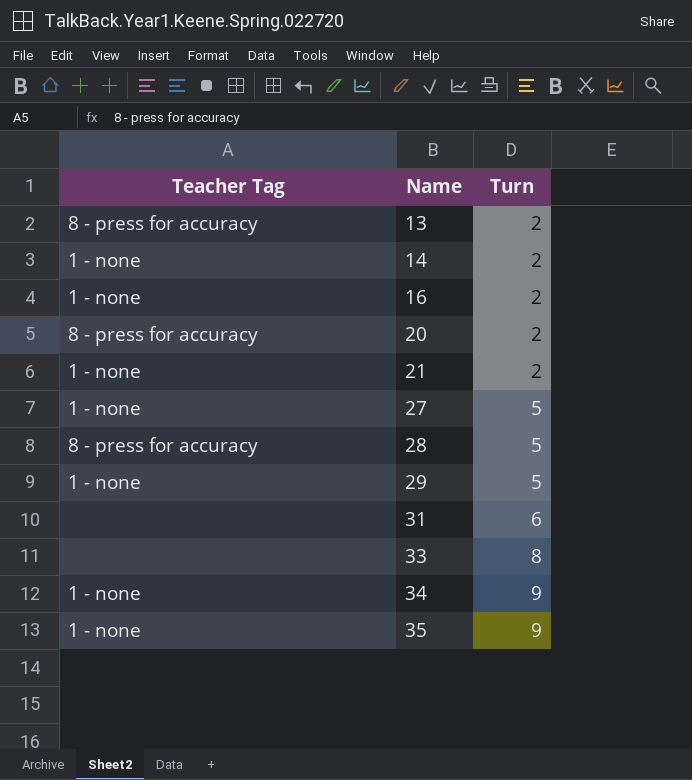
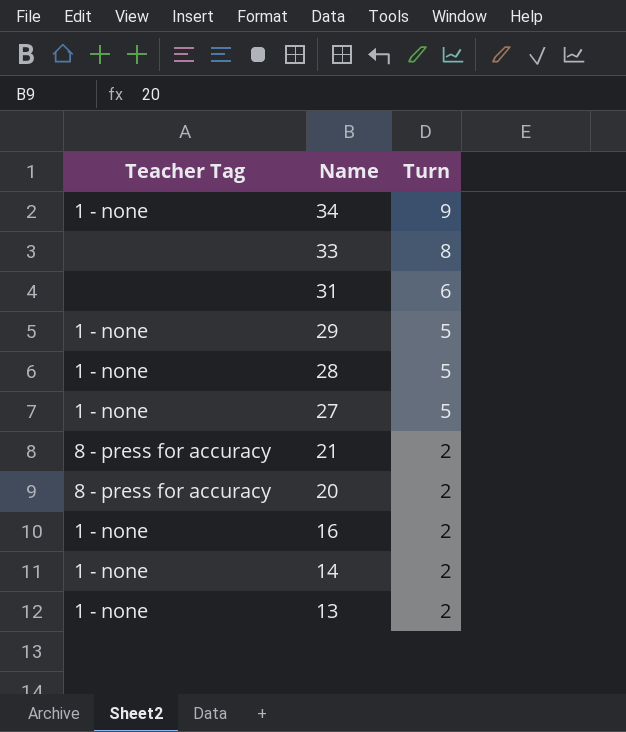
row order: Name ascending -> Name descending
row 35: 1 - none | 9 -> none
28 | Teacher Tag: 8 - press for accuracy -> 1 - none
21 | Teacher Tag: 1 - none -> 8 - press for accuracy
13 | Teacher Tag: 8 - press for accuracy -> 1 - none

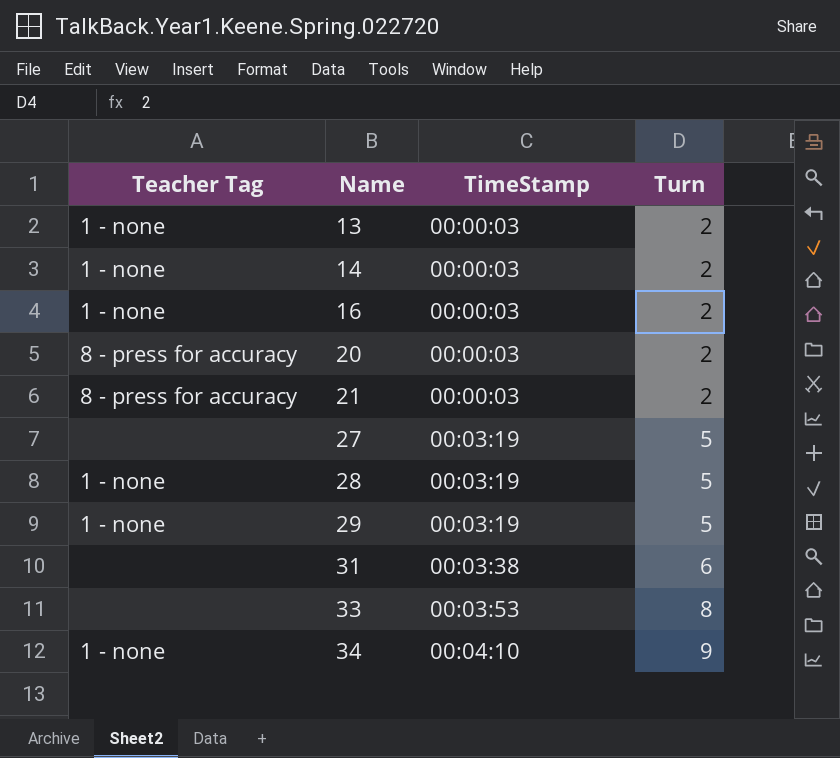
row order: Name descending -> Name ascending
column TimeStamp | position: none -> 3
27 | Teacher Tag: 1 - none -> none

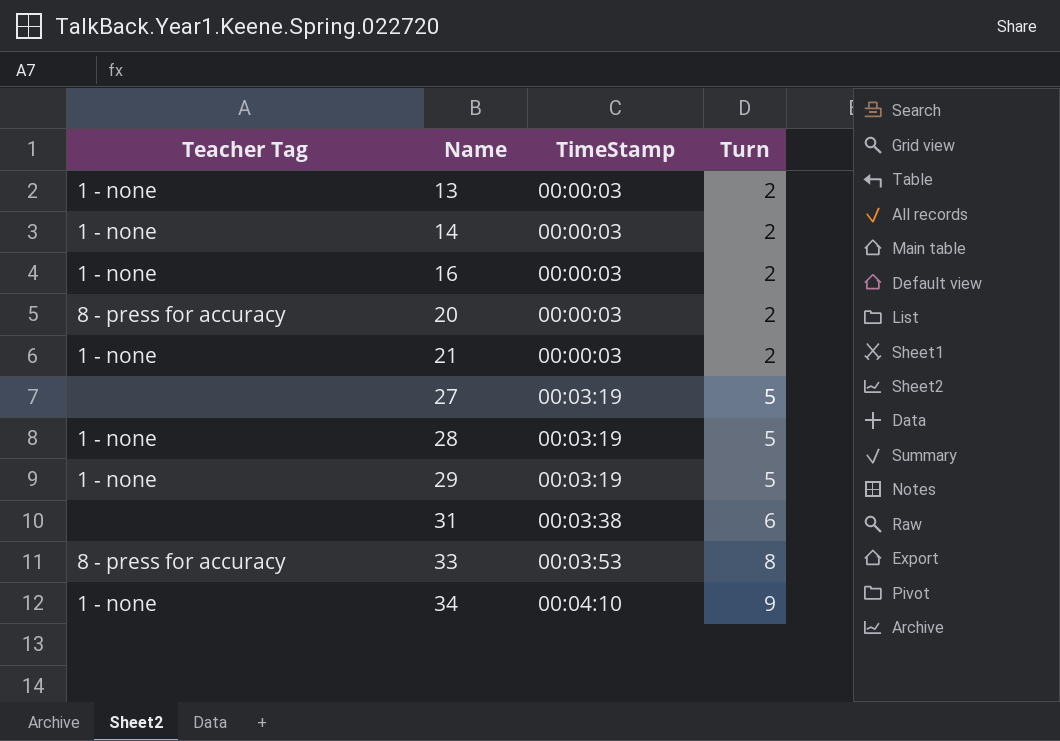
21 | Teacher Tag: 8 - press for accuracy -> 1 - none
33 | Teacher Tag: none -> 8 - press for accuracy

